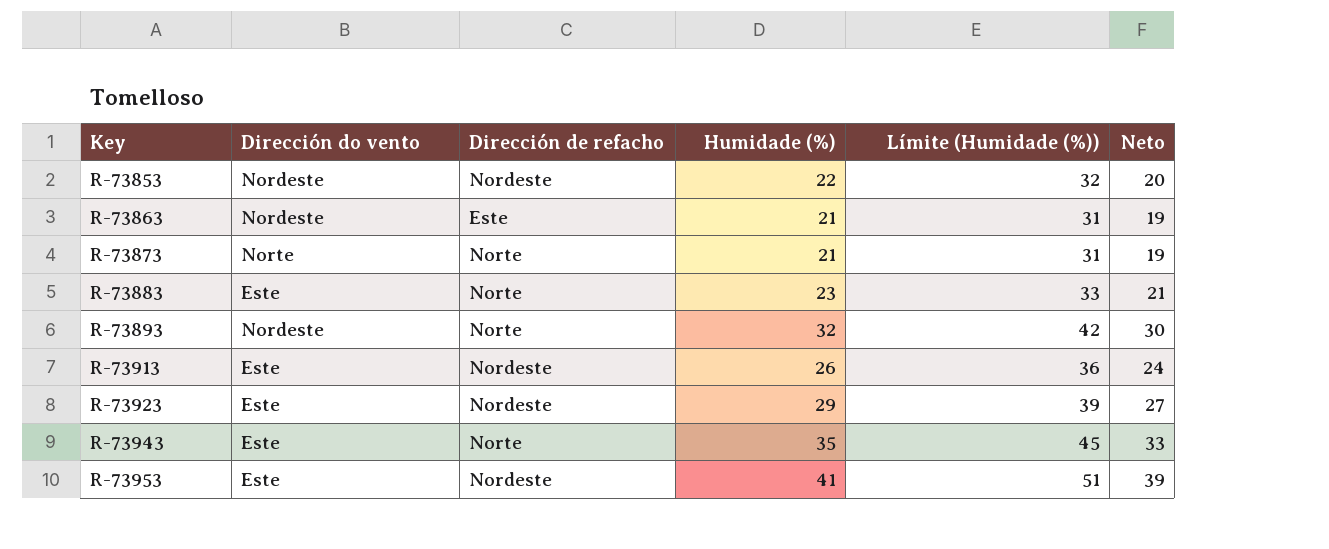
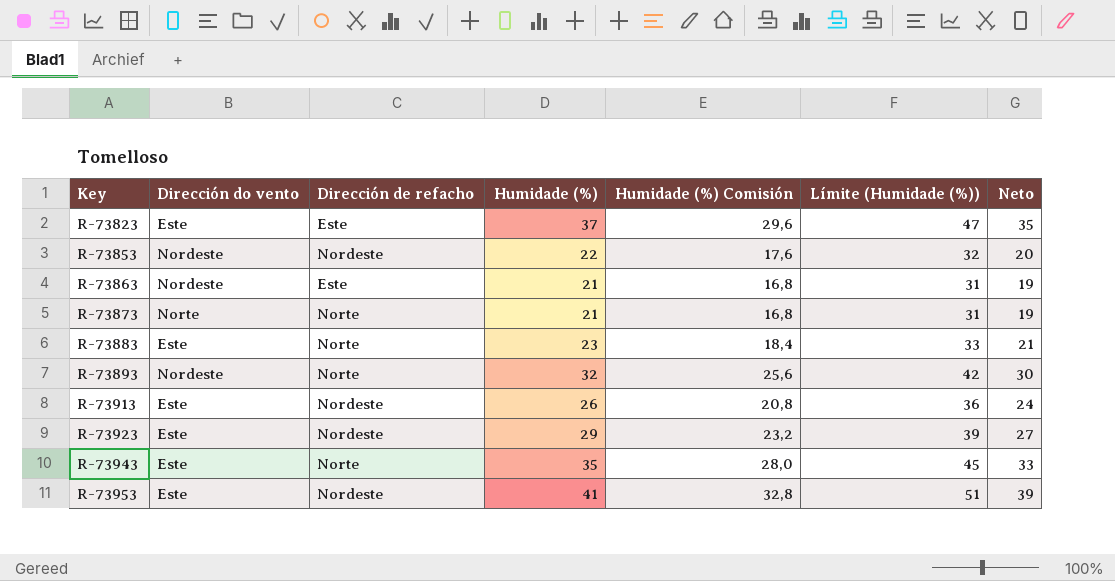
column Humidade (%) Comisión | formula: none -> [Humidade (%)] * 0,8
row R-73823: none -> Este | Este | 37 | 29,6 | 47 | 35

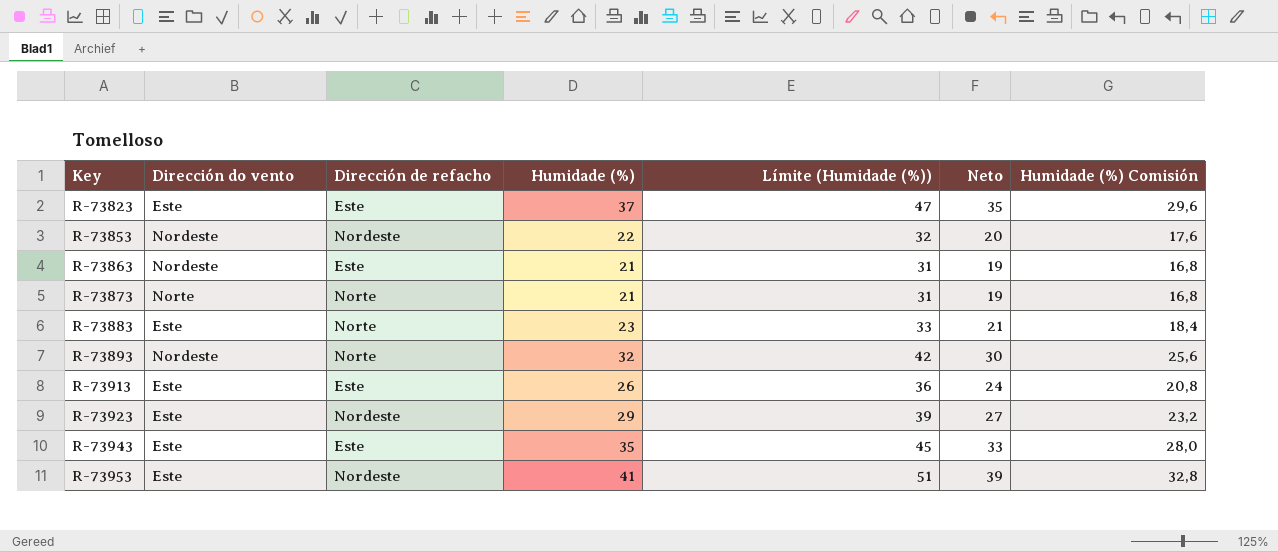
column Humidade (%) Comisión | position: 5 -> 7
R-73913 | Dirección de refacho: Nordeste -> Este
R-73943 | Dirección de refacho: Norte -> Este

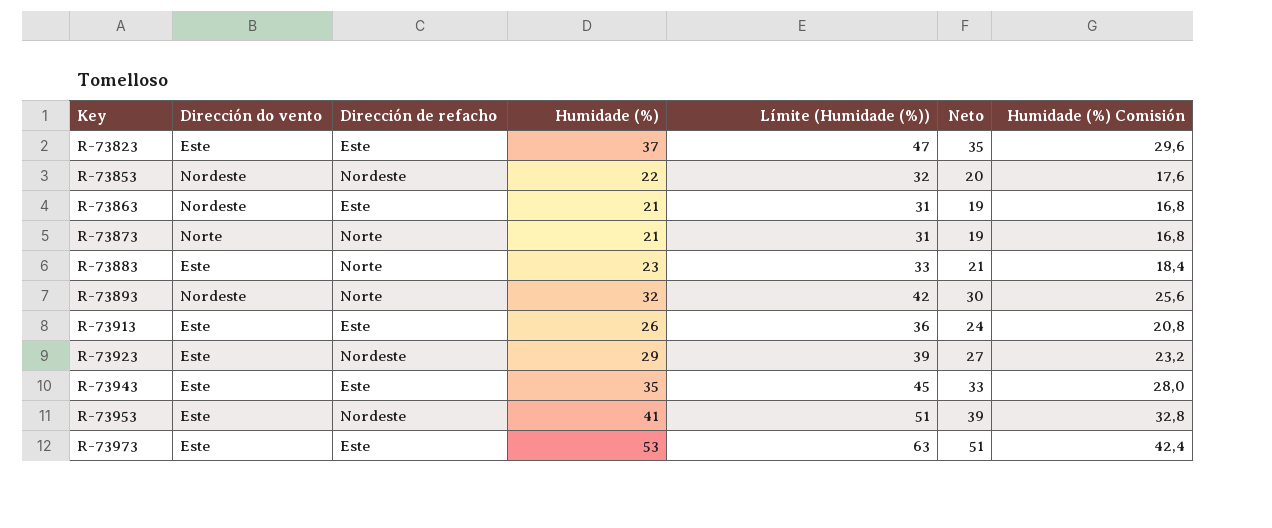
row R-73973: none -> Este | Este | 53 | 63 | 51 | 42,4

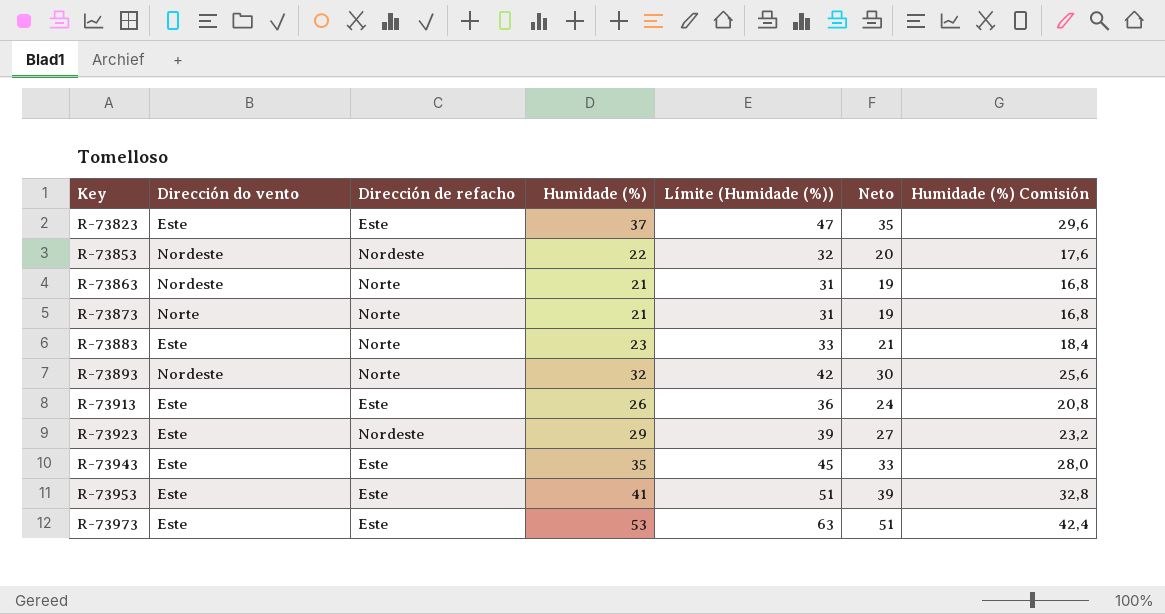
R-73863 | Dirección de refacho: Este -> Norte
R-73953 | Dirección de refacho: Nordeste -> Este

